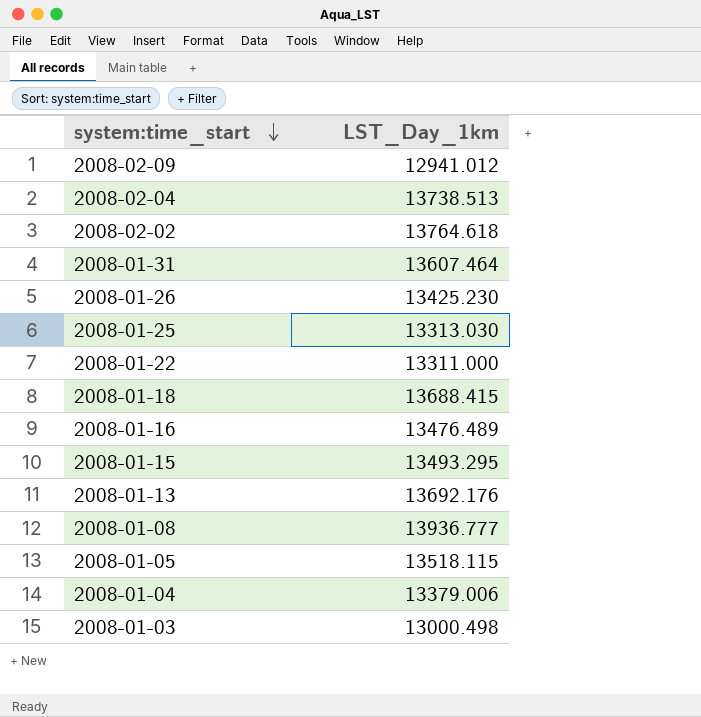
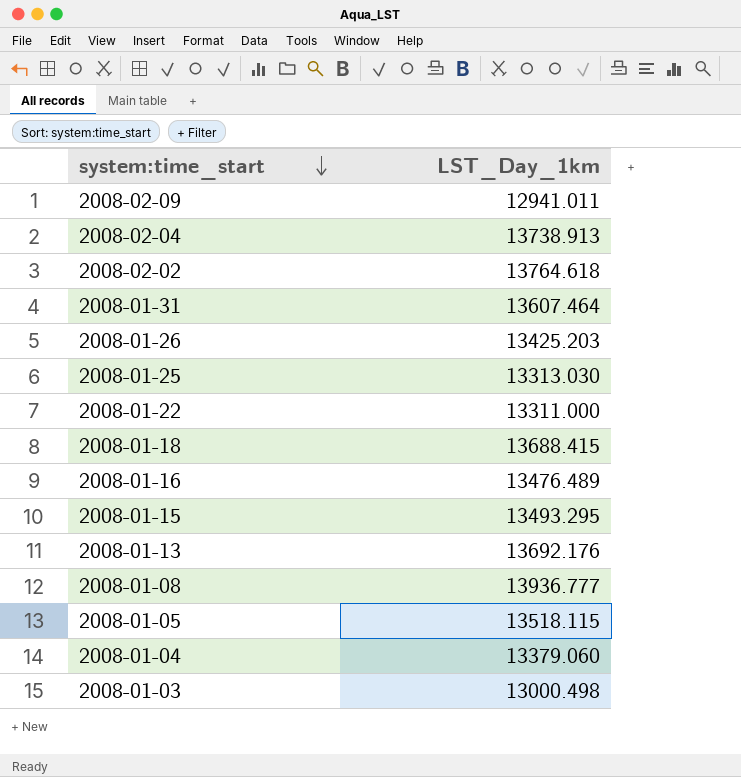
2008-02-09 | LST_Day_1km: 12941.012 -> 12941.011
2008-02-04 | LST_Day_1km: 13738.513 -> 13738.913
2008-01-26 | LST_Day_1km: 13425.230 -> 13425.203
2008-01-04 | LST_Day_1km: 13379.006 -> 13379.060

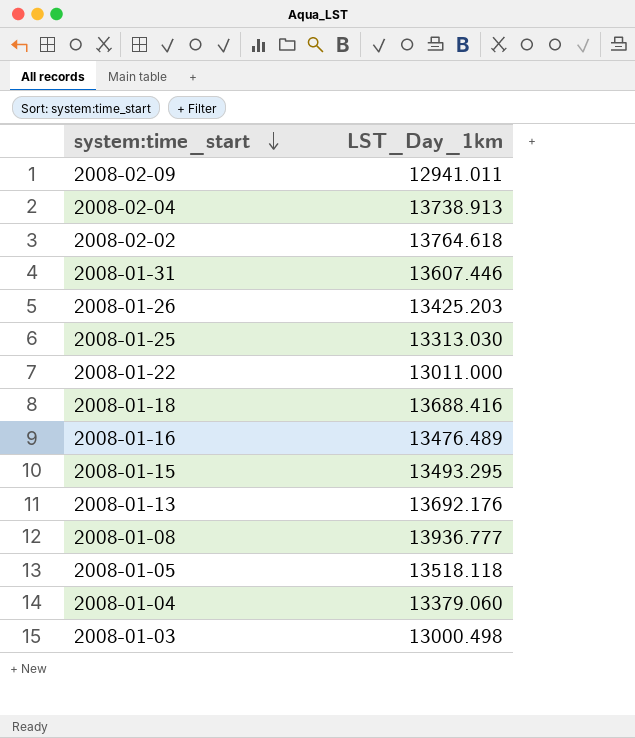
2008-01-31 | LST_Day_1km: 13607.464 -> 13607.446
2008-01-22 | LST_Day_1km: 13311.000 -> 13011.000
2008-01-18 | LST_Day_1km: 13688.415 -> 13688.416
2008-01-05 | LST_Day_1km: 13518.115 -> 13518.118

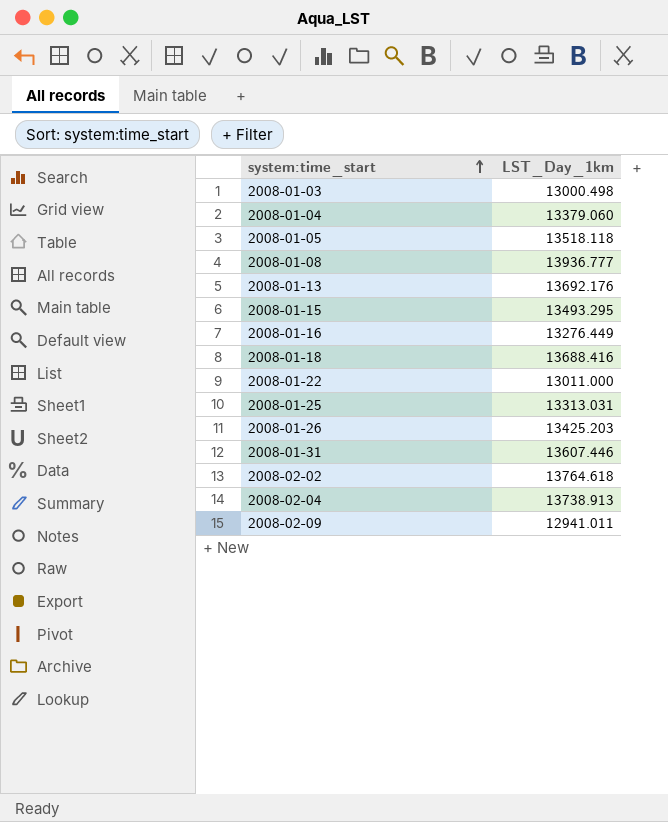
row order: system:time_start descending -> system:time_start ascending
2008-01-16 | LST_Day_1km: 13476.489 -> 13276.449
2008-01-25 | LST_Day_1km: 13313.030 -> 13313.031

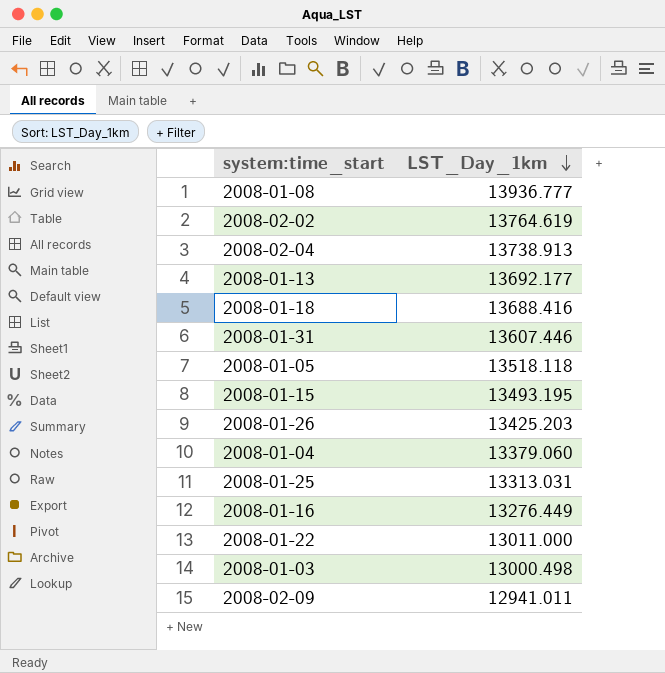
row order: system:time_start ascending -> LST_Day_1km descending
2008-02-02 | LST_Day_1km: 13764.618 -> 13764.619
2008-01-13 | LST_Day_1km: 13692.176 -> 13692.177
2008-01-15 | LST_Day_1km: 13493.295 -> 13493.195

